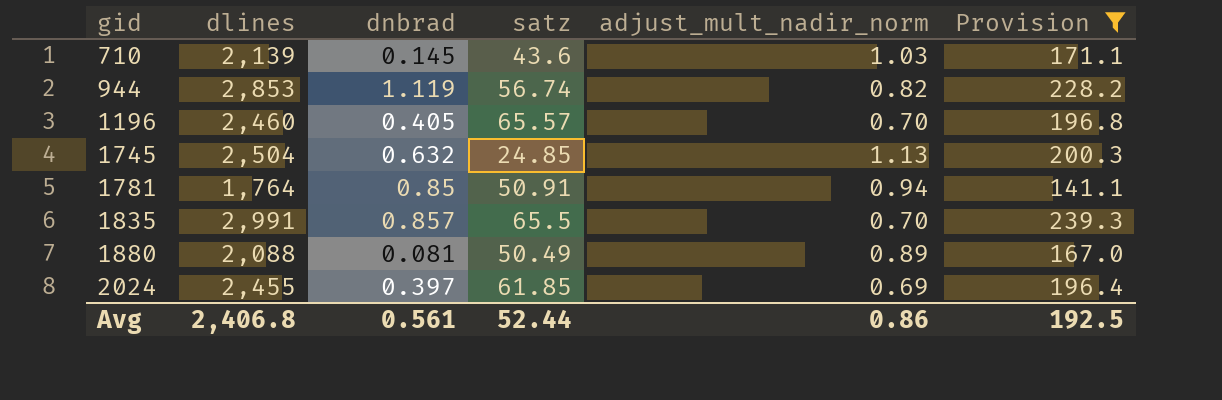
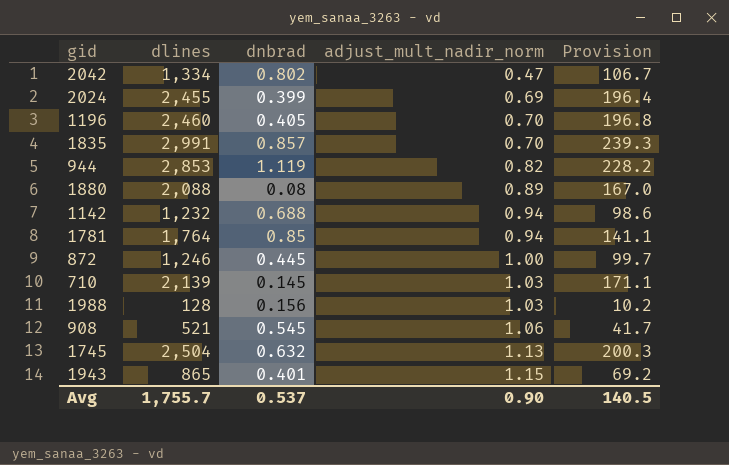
filter: Provision >= 141.1 -> none
row order: gid ascending -> adjust_mult_nadir_norm ascending
column satz | position: 4 -> none
2024 | dnbrad: 0.397 -> 0.399
1880 | dnbrad: 0.081 -> 0.08
Avg | dlines: 2,406.8 -> 1,755.7
Avg | dnbrad: 0.561 -> 0.537
Avg | adjust_mult_nadir_norm: 0.86 -> 0.90
Avg | Provision: 192.5 -> 140.5

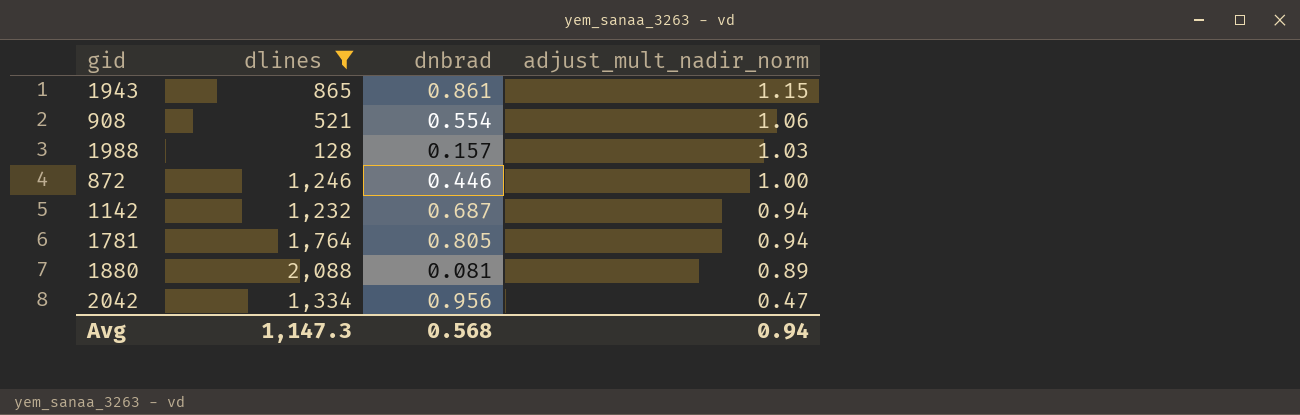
filter: none -> dlines <= 2,088
row order: adjust_mult_nadir_norm ascending -> adjust_mult_nadir_norm descending
column Provision | formula: [dlines] * 0.08 -> none
1943 | dnbrad: 0.401 -> 0.861
908 | dnbrad: 0.545 -> 0.554
1988 | dnbrad: 0.156 -> 0.157
872 | dnbrad: 0.445 -> 0.446
1142 | dnbrad: 0.688 -> 0.687
1781 | dnbrad: 0.85 -> 0.805
1880 | dnbrad: 0.08 -> 0.081
2042 | dnbrad: 0.802 -> 0.956
Avg | dlines: 1,755.7 -> 1,147.3
Avg | dnbrad: 0.537 -> 0.568
Avg | adjust_mult_nadir_norm: 0.90 -> 0.94

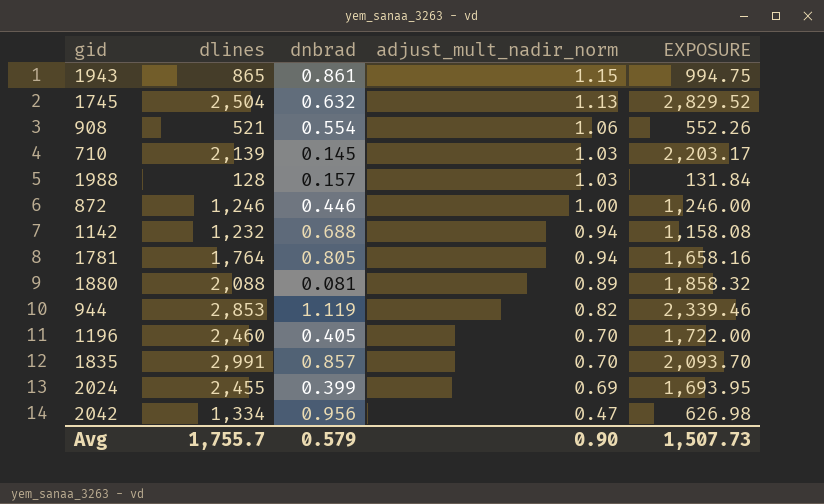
filter: dlines <= 2,088 -> none
column EXPOSURE | formula: none -> [dlines] * [adjust_mult_nadir_norm]
1142 | dnbrad: 0.687 -> 0.688
Avg | dlines: 1,147.3 -> 1,755.7
Avg | dnbrad: 0.568 -> 0.579
Avg | adjust_mult_nadir_norm: 0.94 -> 0.90

